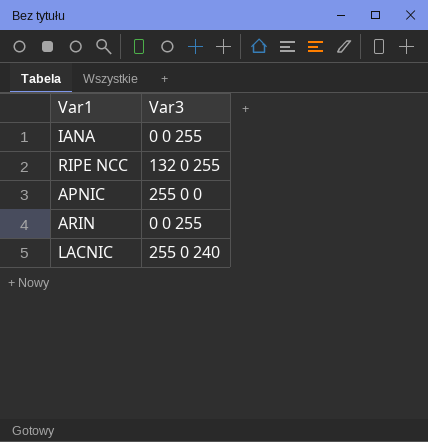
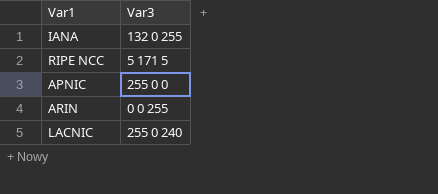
IANA | Var3: 0 0 255 -> 132 0 255
RIPE NCC | Var3: 132 0 255 -> 5 171 5

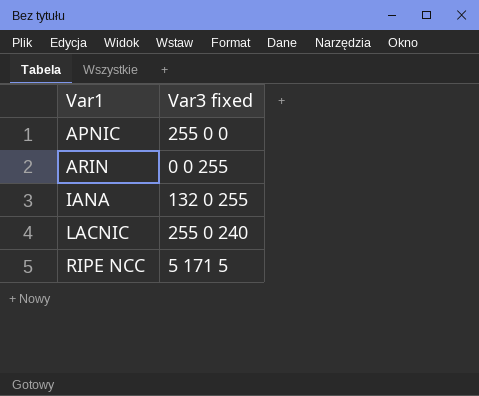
row order: none -> Var1 ascending
column name: Var3 -> Var3 fixed

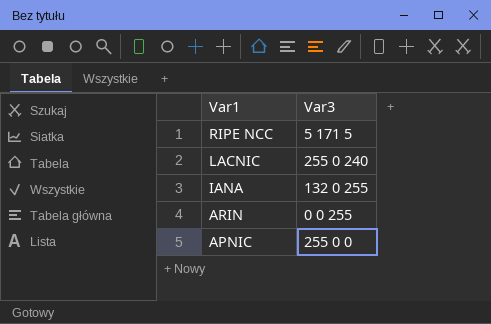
row order: Var1 ascending -> Var1 descending
column name: Var3 fixed -> Var3

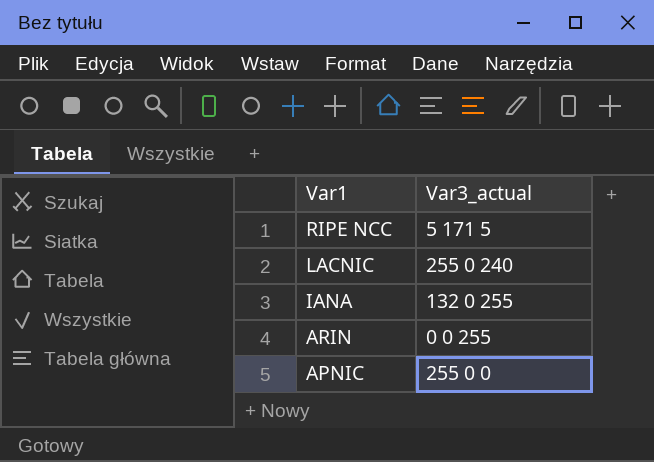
column name: Var3 -> Var3_actual

